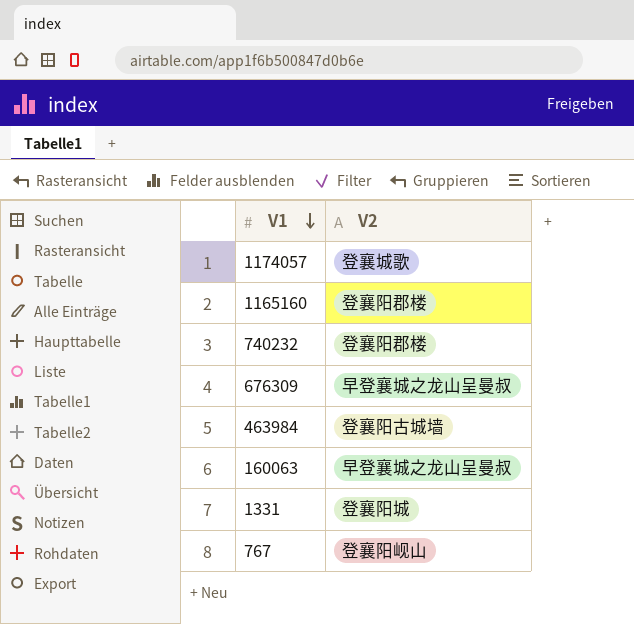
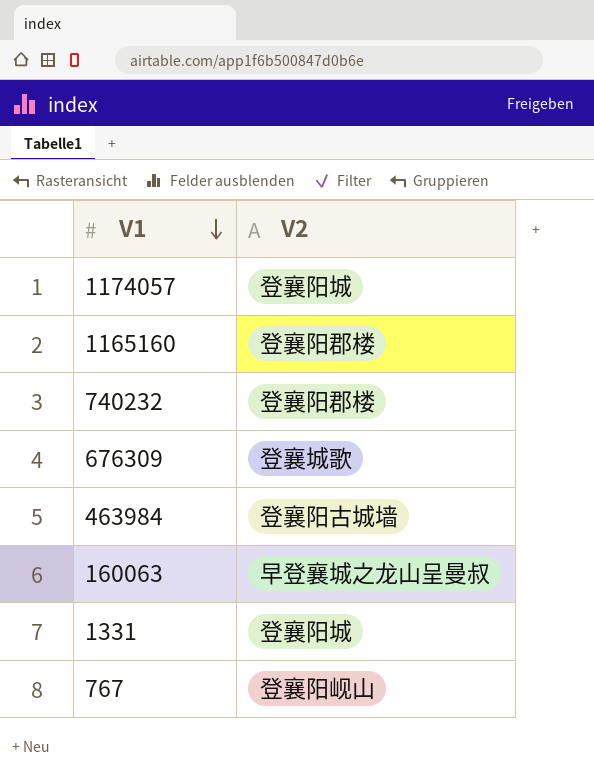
1174057 | V2: 登襄城歌 -> 登襄阳城
676309 | V2: 早登襄城之龙山呈曼叔 -> 登襄城歌

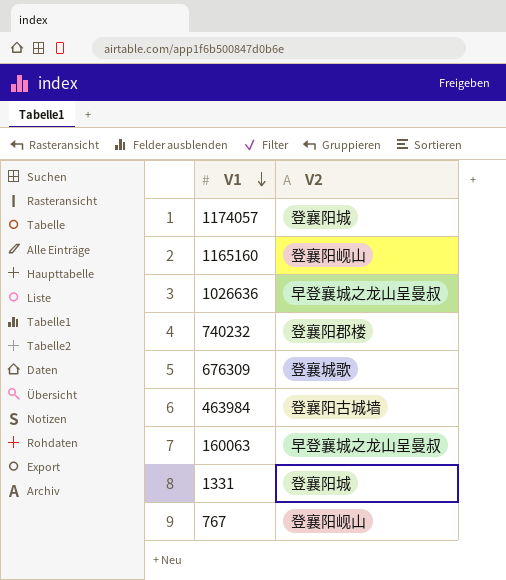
1165160 | V2: 登襄阳郡楼 -> 登襄阳岘山
row 1026636: none -> 早登襄城之龙山呈曼叔

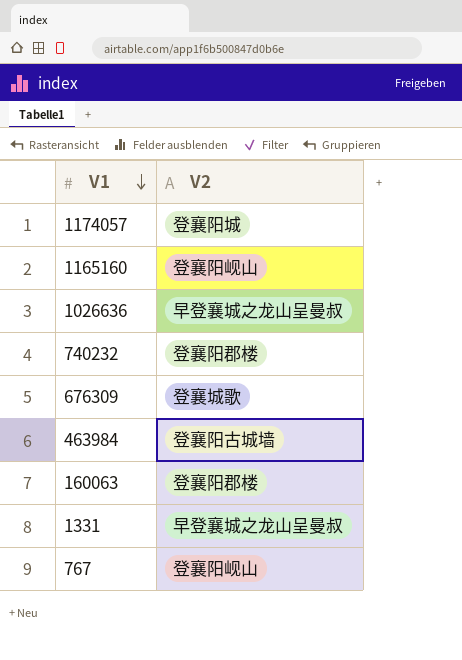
160063 | V2: 早登襄城之龙山呈曼叔 -> 登襄阳郡楼
1331 | V2: 登襄阳城 -> 早登襄城之龙山呈曼叔

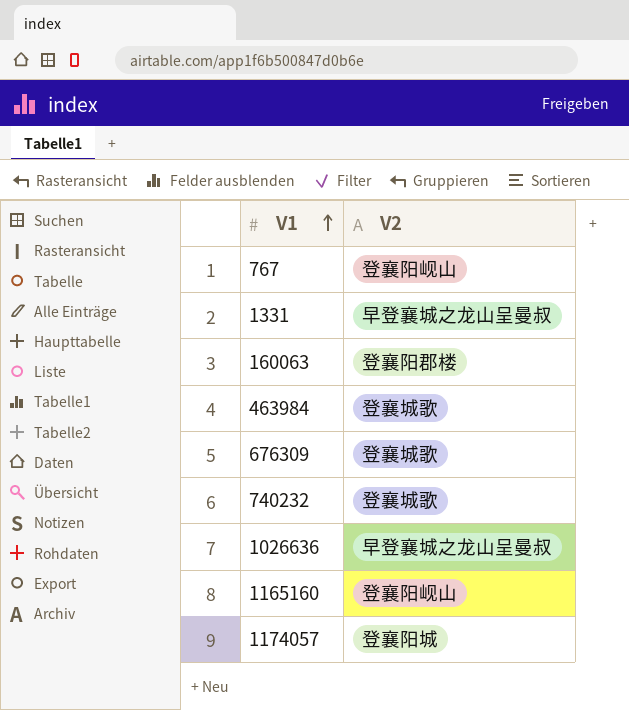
row order: V1 descending -> V1 ascending
463984 | V2: 登襄阳古城墙 -> 登襄城歌
740232 | V2: 登襄阳郡楼 -> 登襄城歌

